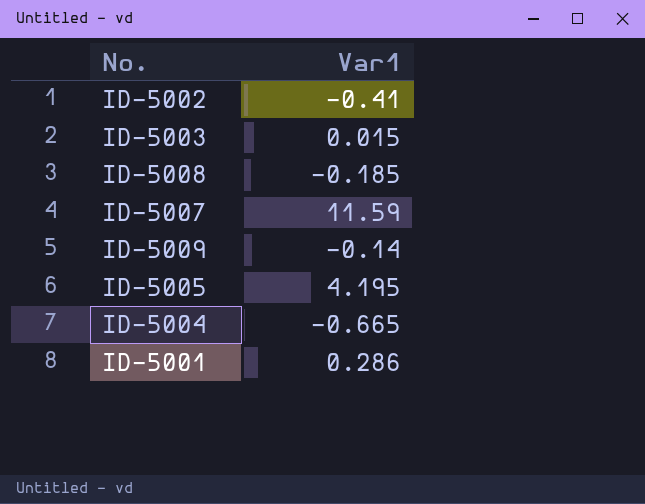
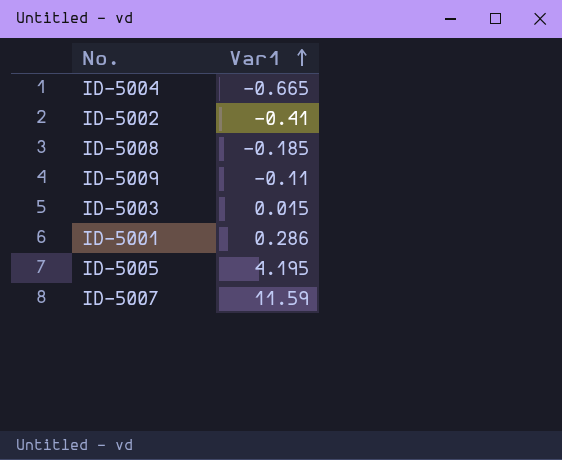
row order: none -> Var1 ascending
ID-5009 | Var1: -0.14 -> -0.11

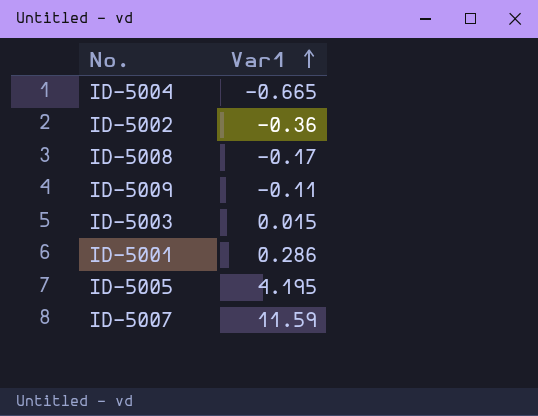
ID-5002 | Var1: -0.41 -> -0.36
ID-5008 | Var1: -0.185 -> -0.17

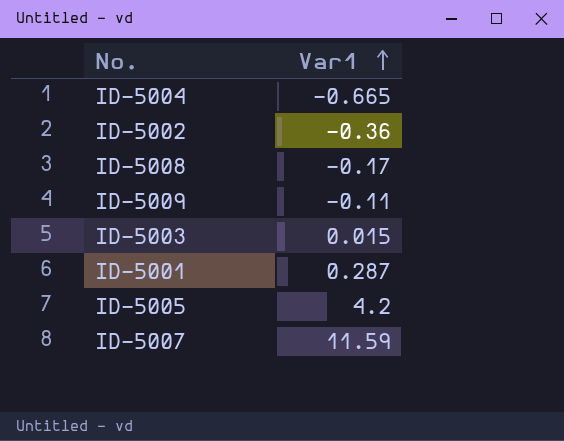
ID-5001 | Var1: 0.286 -> 0.287
ID-5005 | Var1: 4.195 -> 4.2

